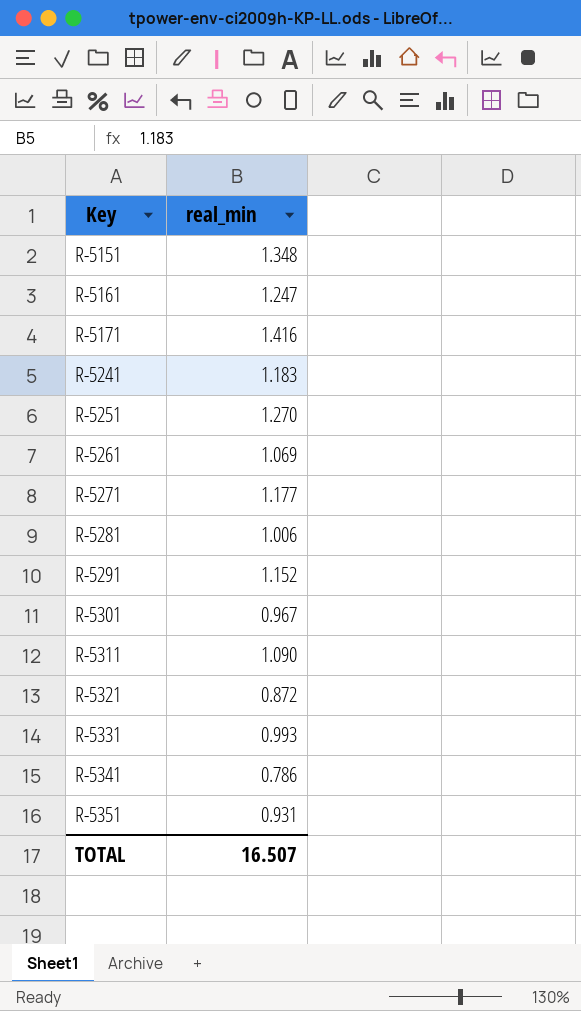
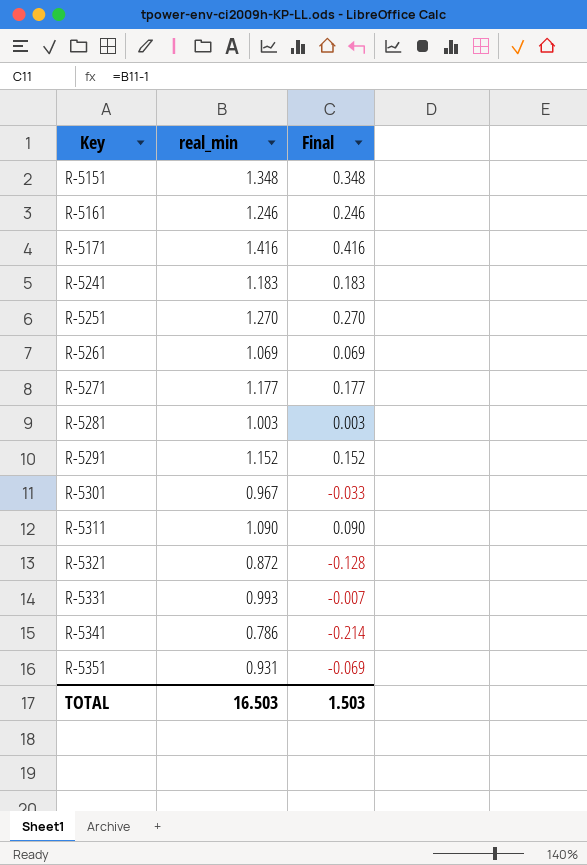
column Final | formula: none -> [real_min] - 1
R-5161 | real_min: 1.247 -> 1.246
R-5281 | real_min: 1.006 -> 1.003
TOTAL | real_min: 16.507 -> 16.503

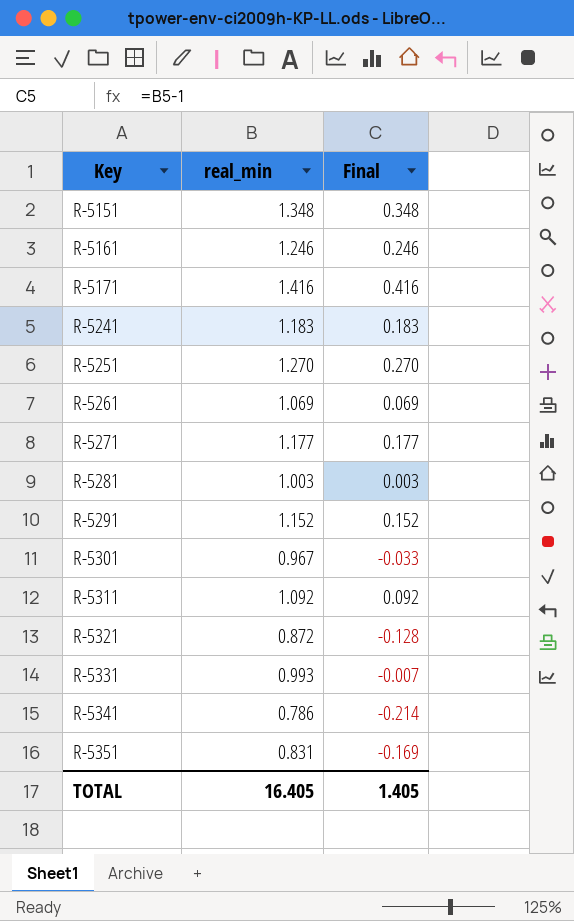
R-5311 | real_min: 1.090 -> 1.092
R-5311 | Final: 0.090 -> 0.092
R-5351 | real_min: 0.931 -> 0.831
R-5351 | Final: -0.069 -> -0.169
TOTAL | real_min: 16.503 -> 16.405
TOTAL | Final: 1.503 -> 1.405

